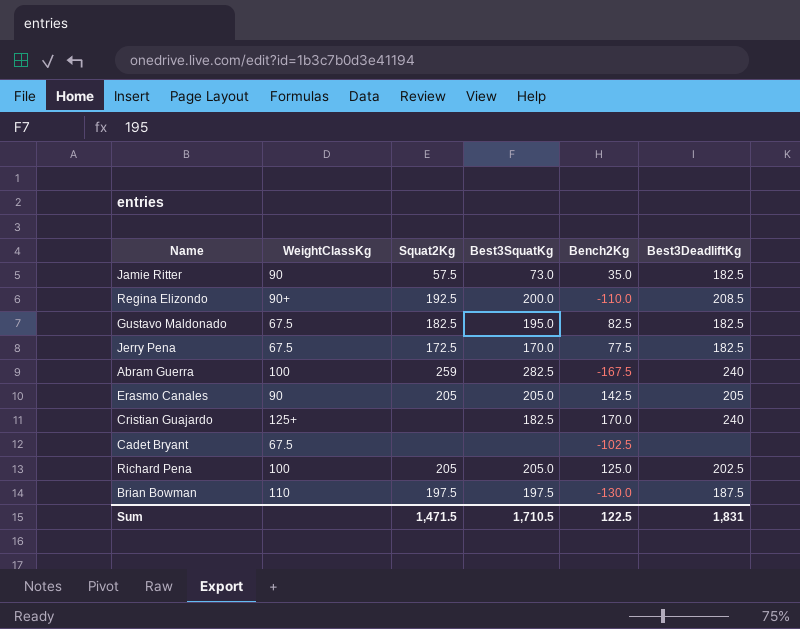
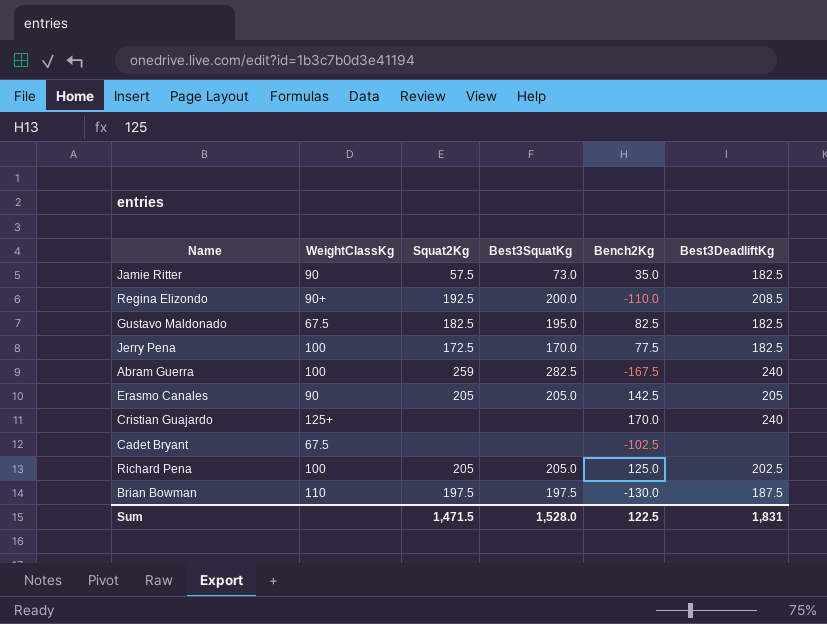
Jerry Pena | WeightClassKg: 67.5 -> 100
Cristian Guajardo | Best3SquatKg: 182.5 -> none
Sum | Best3SquatKg: 1,710.5 -> 1,528.0

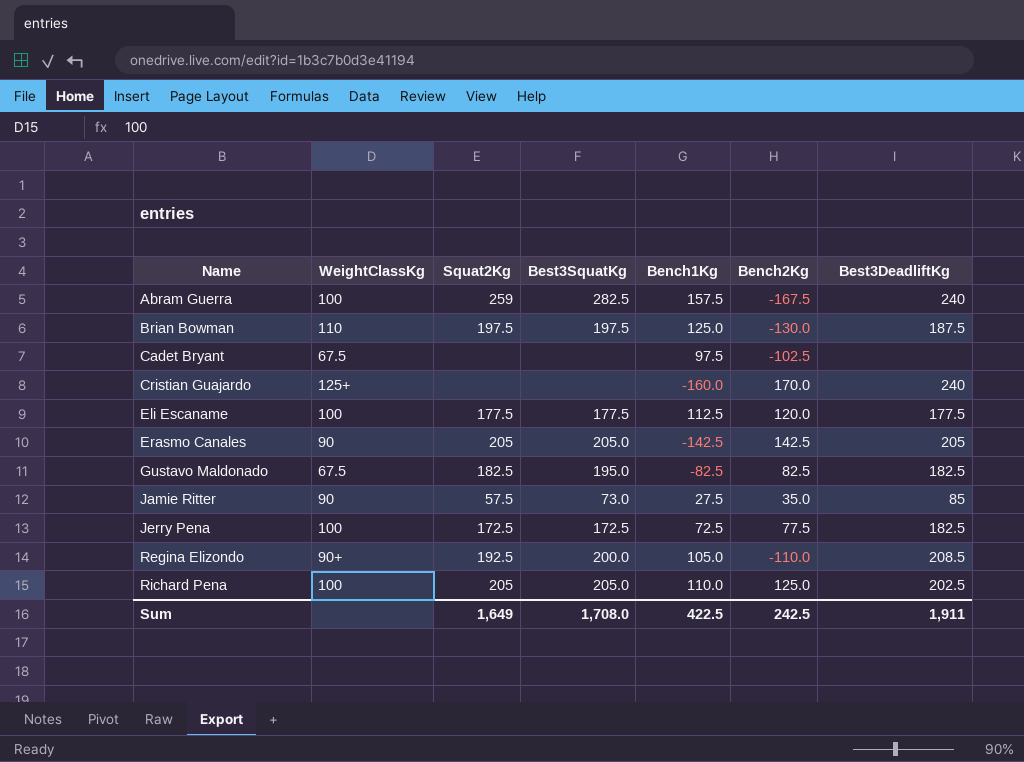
row order: none -> Name ascending
column Bench1Kg | position: none -> 5
row Eli Escaname: none -> 100 | 177.5 | 177.5 | 112.5 | 120.0 | 177.5
Jamie Ritter | Best3DeadliftKg: 182.5 -> 85
Jerry Pena | Best3SquatKg: 170.0 -> 172.5
Sum | Squat2Kg: 1,471.5 -> 1,649
Sum | Best3SquatKg: 1,528.0 -> 1,708.0
Sum | Bench2Kg: 122.5 -> 242.5
Sum | Best3DeadliftKg: 1,831 -> 1,911

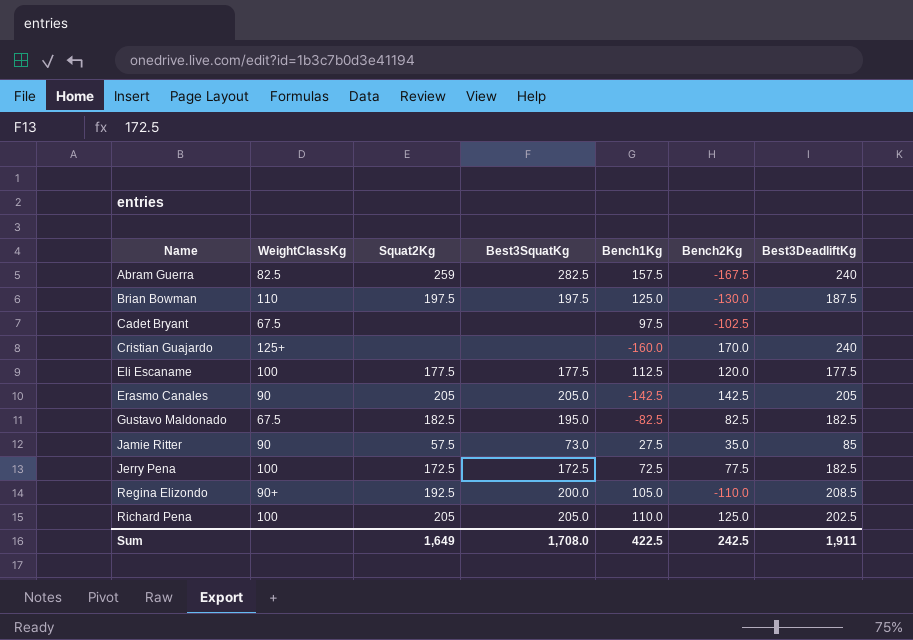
Abram Guerra | WeightClassKg: 100 -> 82.5

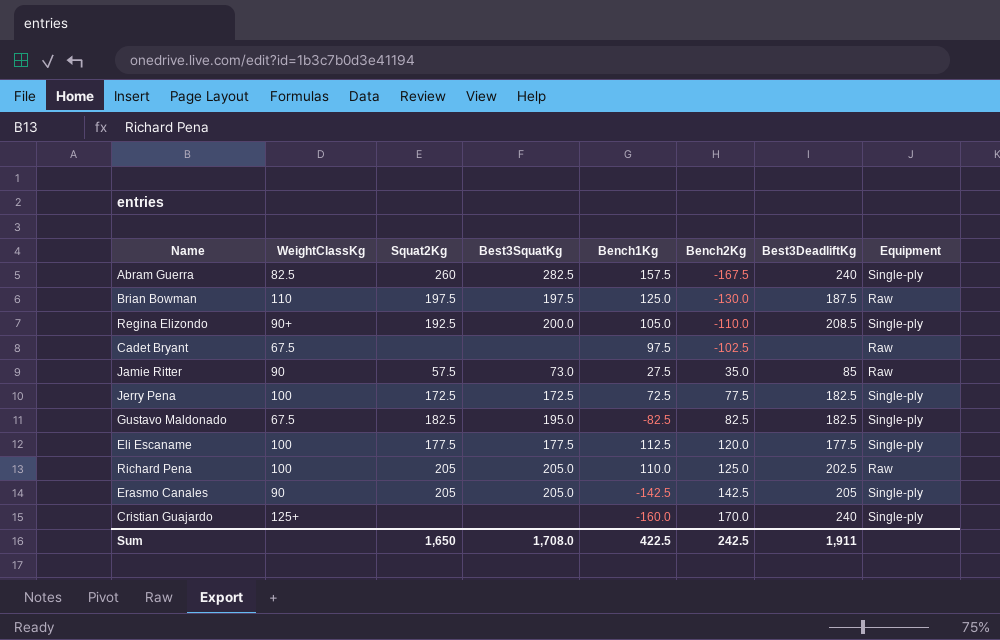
row order: Name ascending -> Bench2Kg ascending
column Equipment | position: none -> 8
Abram Guerra | Squat2Kg: 259 -> 260
Sum | Squat2Kg: 1,649 -> 1,650

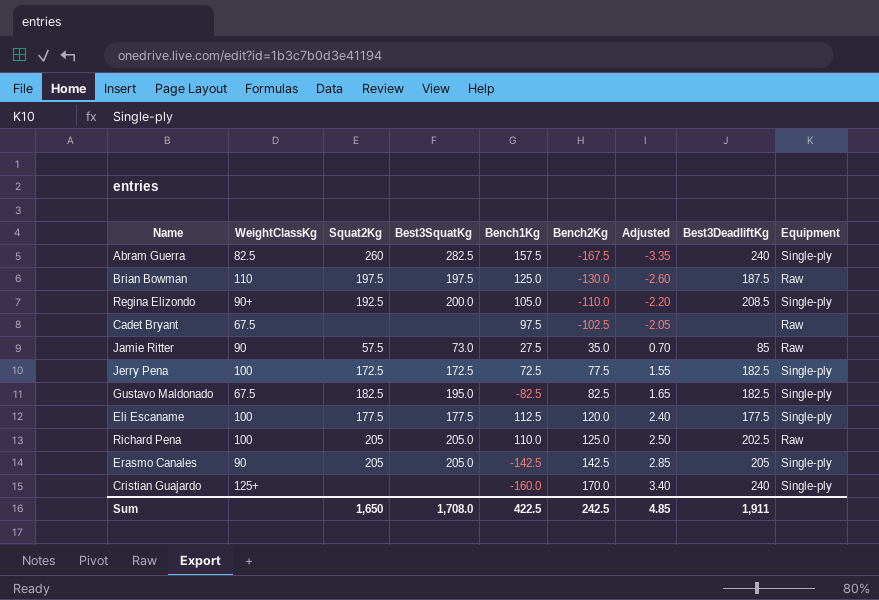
column Adjusted | formula: none -> [Bench2Kg] * 0.02

